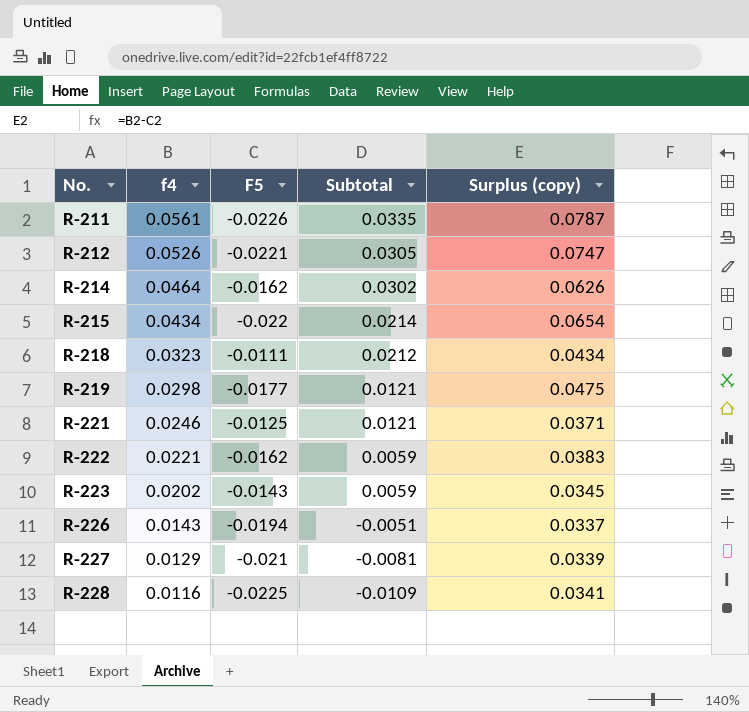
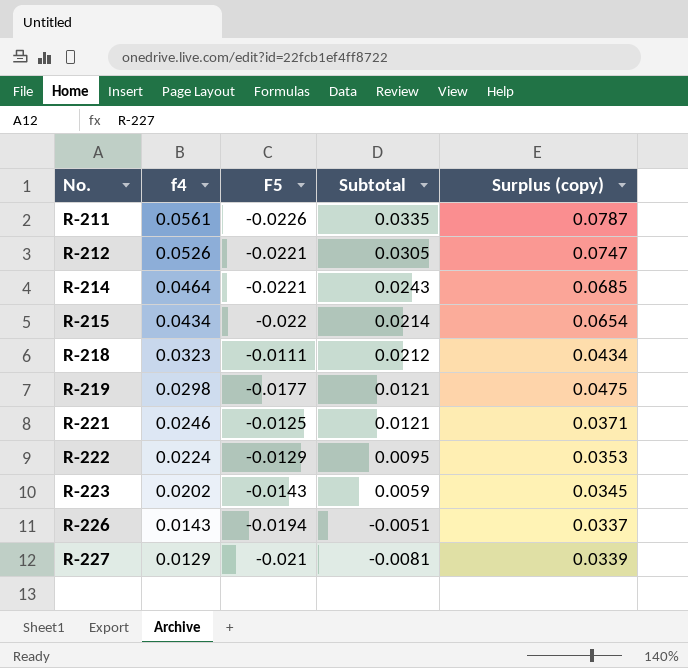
row R-228: 0.0116 | -0.0225 | -0.0109 | 0.0341 -> none
R-214 | F5: -0.0162 -> -0.0221
R-214 | Subtotal: 0.0302 -> 0.0243
R-214 | Surplus (copy): 0.0626 -> 0.0685
R-222 | f4: 0.0221 -> 0.0224
R-222 | F5: -0.0162 -> -0.0129
R-222 | Subtotal: 0.0059 -> 0.0095
R-222 | Surplus (copy): 0.0383 -> 0.0353

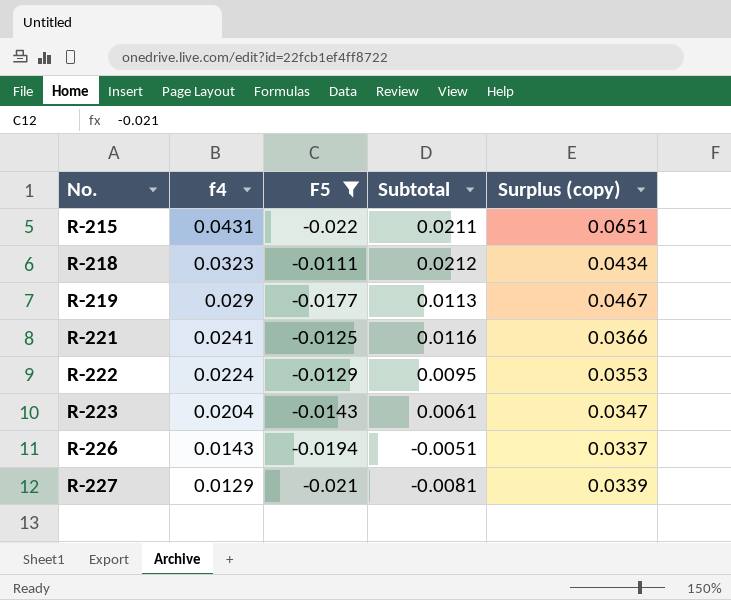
filter: none -> F5 >= -0.022
R-215 | f4: 0.0434 -> 0.0431
R-215 | Subtotal: 0.0214 -> 0.0211
R-215 | Surplus (copy): 0.0654 -> 0.0651
R-219 | f4: 0.0298 -> 0.029
R-219 | Subtotal: 0.0121 -> 0.0113
R-219 | Surplus (copy): 0.0475 -> 0.0467
R-221 | f4: 0.0246 -> 0.0241
R-221 | Subtotal: 0.0121 -> 0.0116
R-221 | Surplus (copy): 0.0371 -> 0.0366
R-223 | f4: 0.0202 -> 0.0204
R-223 | Subtotal: 0.0059 -> 0.0061
R-223 | Surplus (copy): 0.0345 -> 0.0347

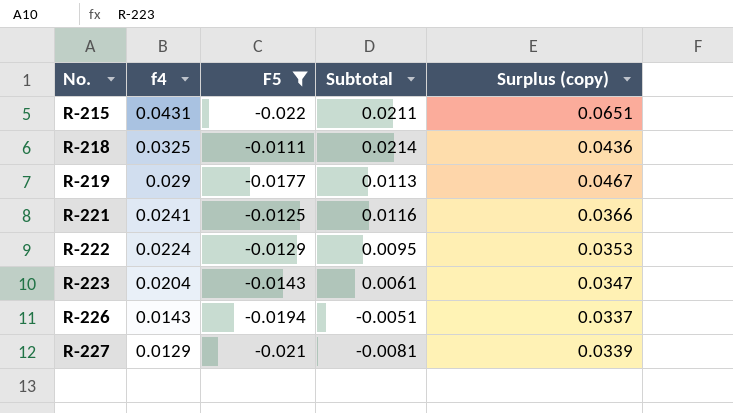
R-218 | f4: 0.0323 -> 0.0325
R-218 | Subtotal: 0.0212 -> 0.0214
R-218 | Surplus (copy): 0.0434 -> 0.0436

